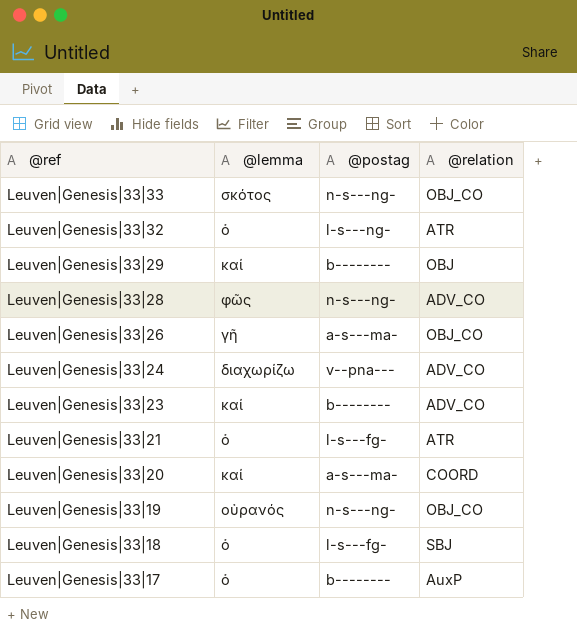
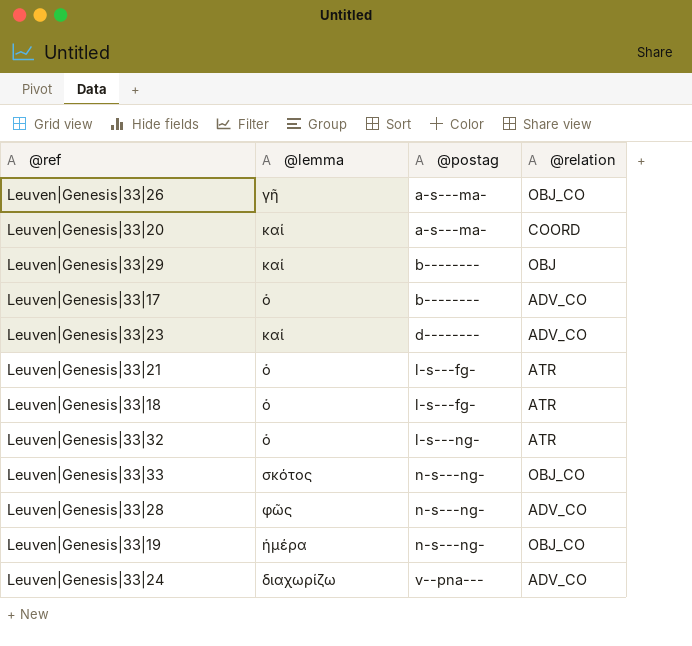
row order: @ref descending -> @postag ascending
Leuven|Genesis|33|17 | @relation: AuxP -> ADV_CO
Leuven|Genesis|33|23 | @postag: b-------- -> d--------
Leuven|Genesis|33|18 | @relation: SBJ -> ATR
Leuven|Genesis|33|19 | @lemma: οὐρανός -> ἡμέρα

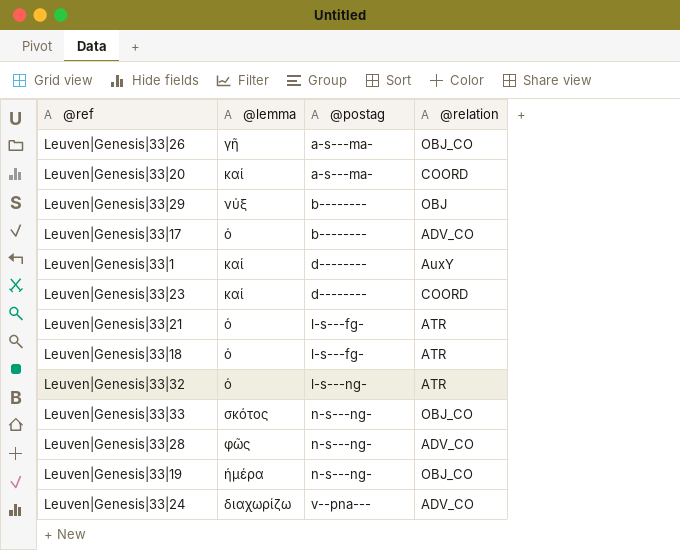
Leuven|Genesis|33|29 | @lemma: καί -> νύξ
row Leuven|Genesis|33|1: none -> καί | d-------- | AuxY
Leuven|Genesis|33|23 | @relation: ADV_CO -> COORD

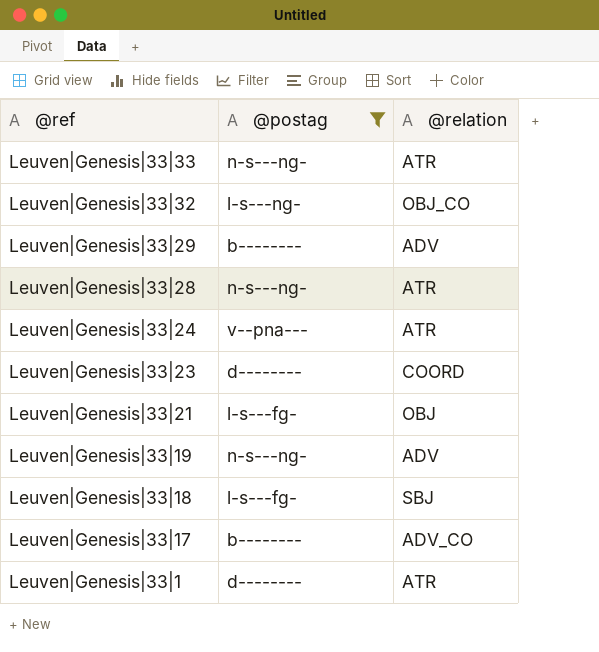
filter: none -> @postag != a-s---ma-
row order: @postag ascending -> @ref descending
column @lemma | position: 2 -> none
Leuven|Genesis|33|33 | @relation: OBJ_CO -> ATR
Leuven|Genesis|33|32 | @relation: ATR -> OBJ_CO
Leuven|Genesis|33|29 | @relation: OBJ -> ADV
Leuven|Genesis|33|28 | @relation: ADV_CO -> ATR
Leuven|Genesis|33|24 | @relation: ADV_CO -> ATR
Leuven|Genesis|33|21 | @relation: ATR -> OBJ
Leuven|Genesis|33|19 | @relation: OBJ_CO -> ADV
Leuven|Genesis|33|18 | @relation: ATR -> SBJ
Leuven|Genesis|33|1 | @relation: AuxY -> ATR

